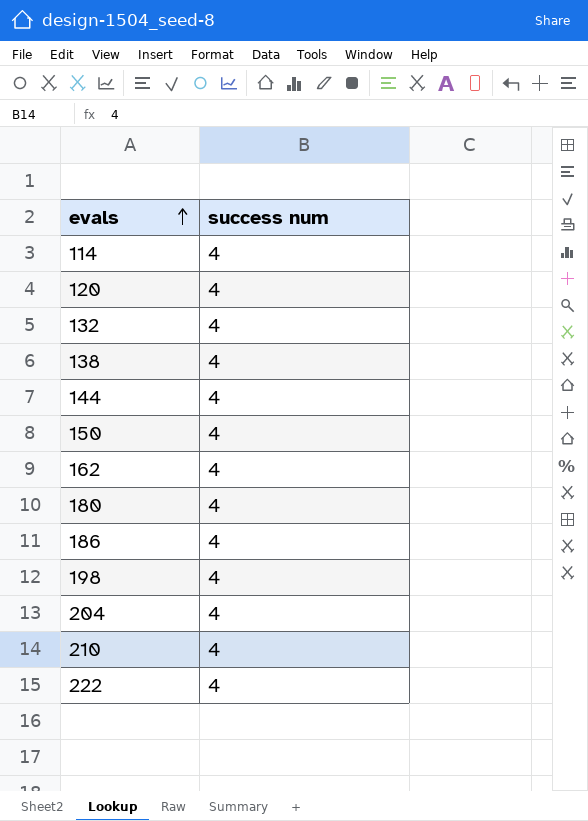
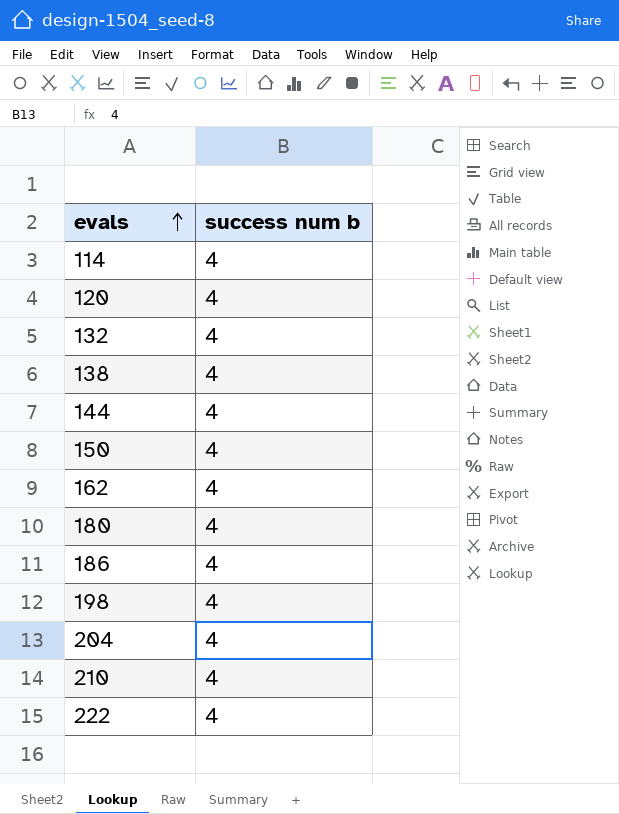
column name: success num -> success num b

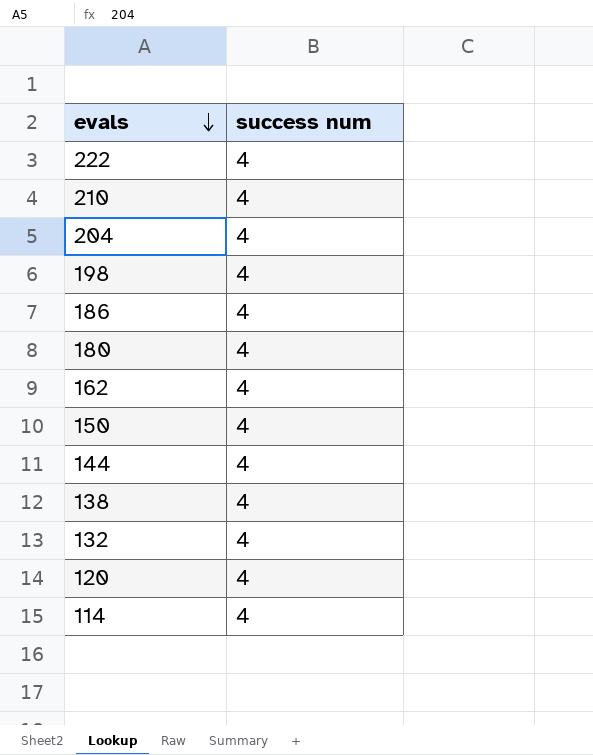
row order: evals ascending -> evals descending
column name: success num b -> success num

